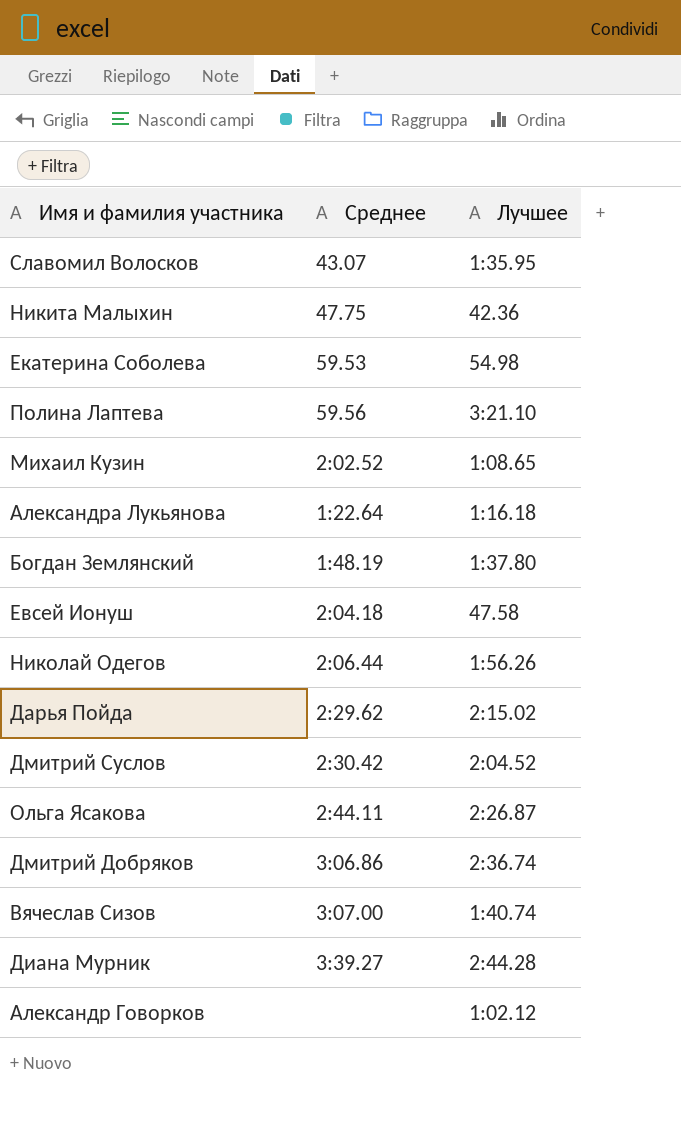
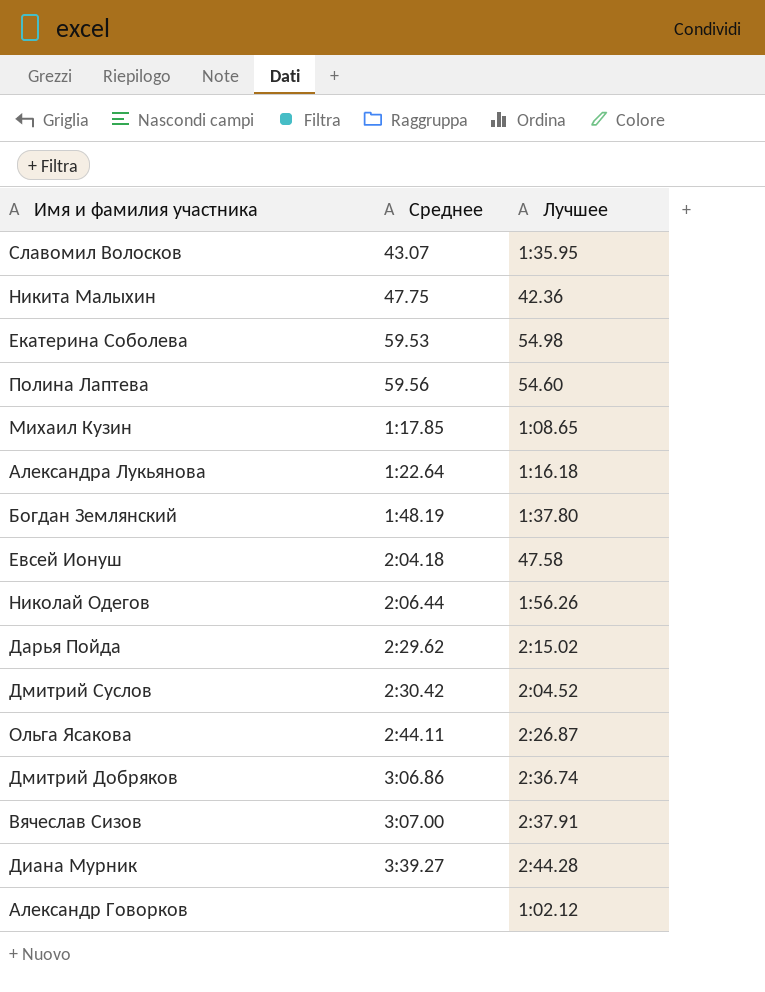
Полина Лаптева | Лучшее: 3:21.10 -> 54.60
Михаил Кузин | Среднее: 2:02.52 -> 1:17.85
Вячеслав Сизов | Лучшее: 1:40.74 -> 2:37.91

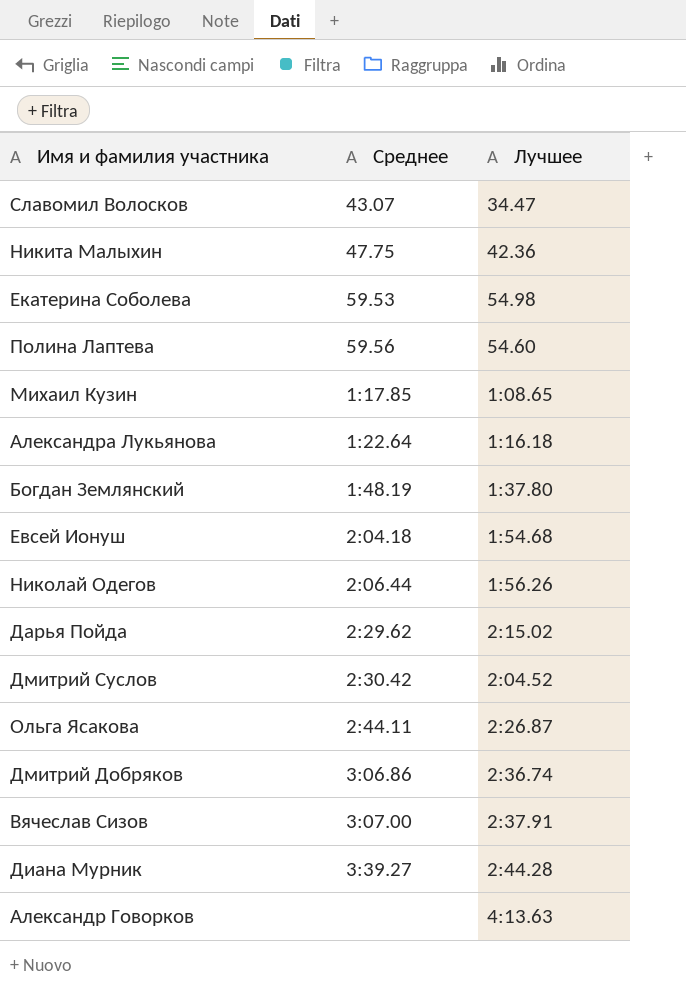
Славомил Волосков | Лучшее: 1:35.95 -> 34.47
Евсей Ионуш | Лучшее: 47.58 -> 1:54.68
Александр Говорков | Лучшее: 1:02.12 -> 4:13.63

